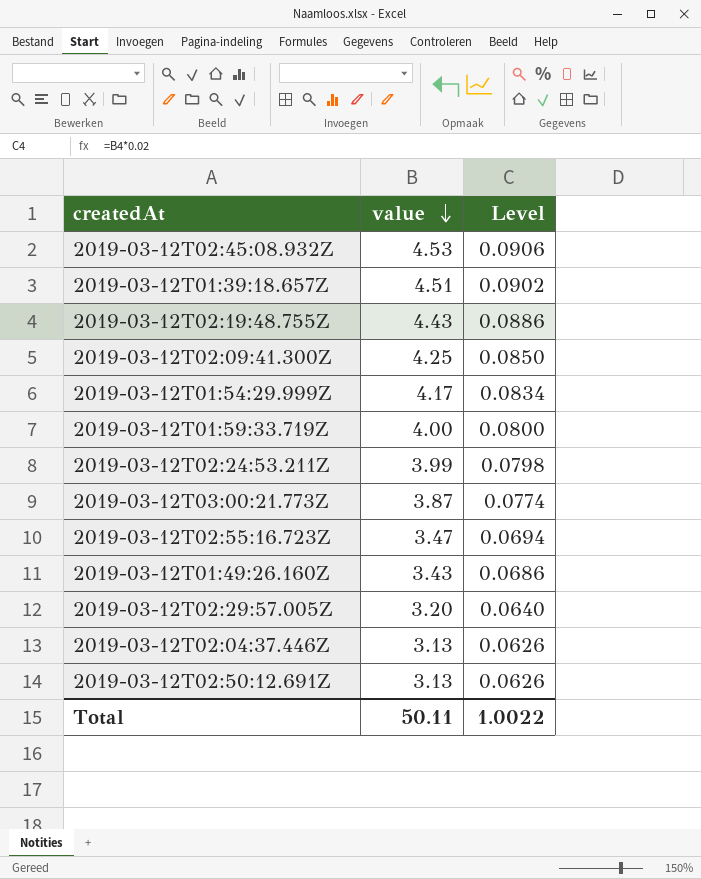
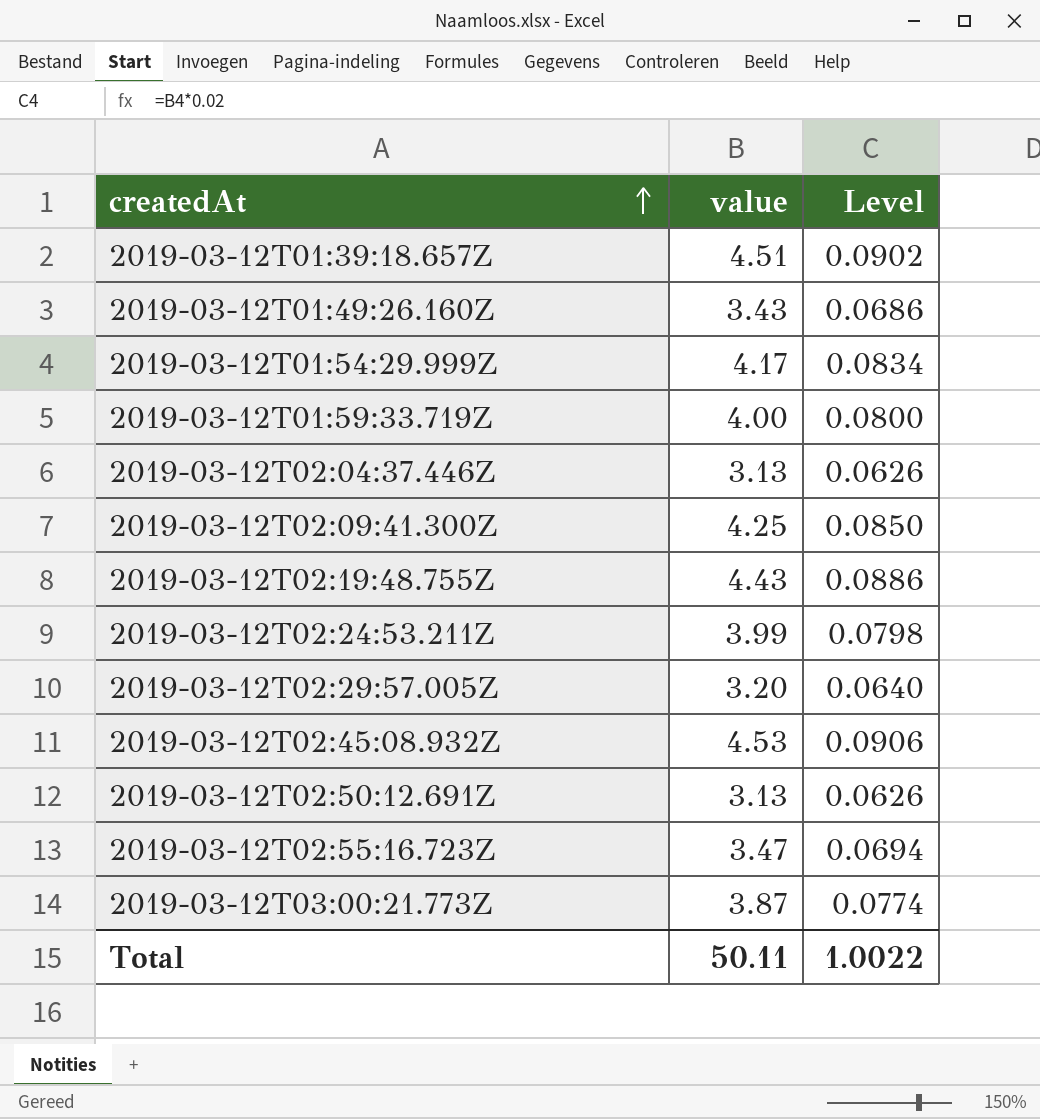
row order: value descending -> createdAt ascending

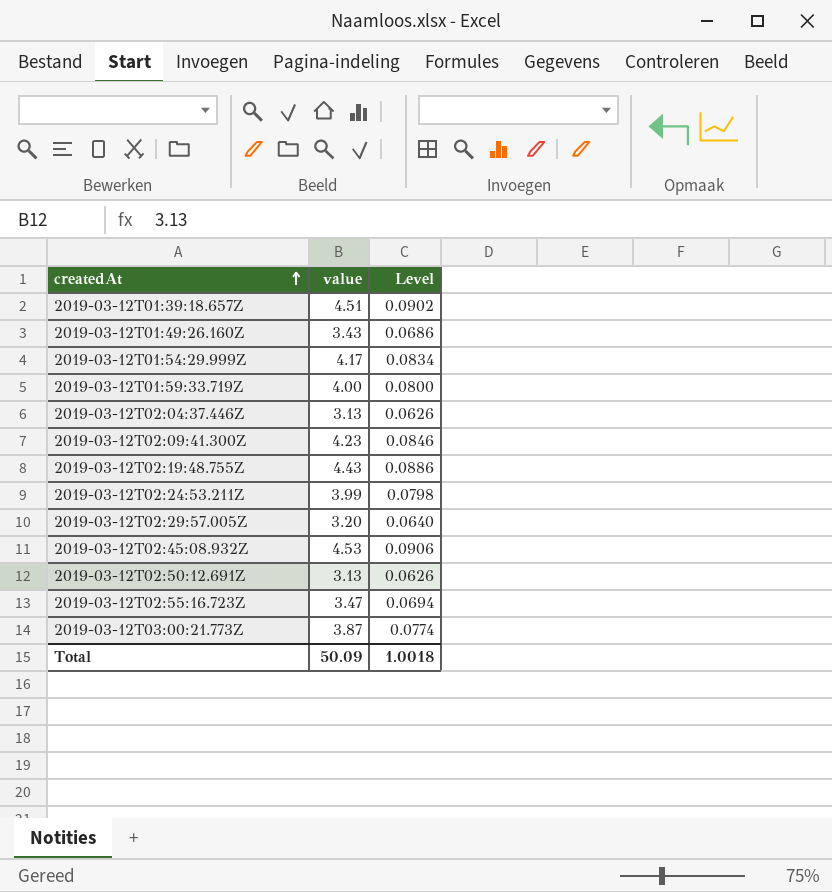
2019-03-12T02:09:41.300Z | value: 4.25 -> 4.23
2019-03-12T02:09:41.300Z | Level: 0.0850 -> 0.0846
Total | value: 50.11 -> 50.09
Total | Level: 1.0022 -> 1.0018

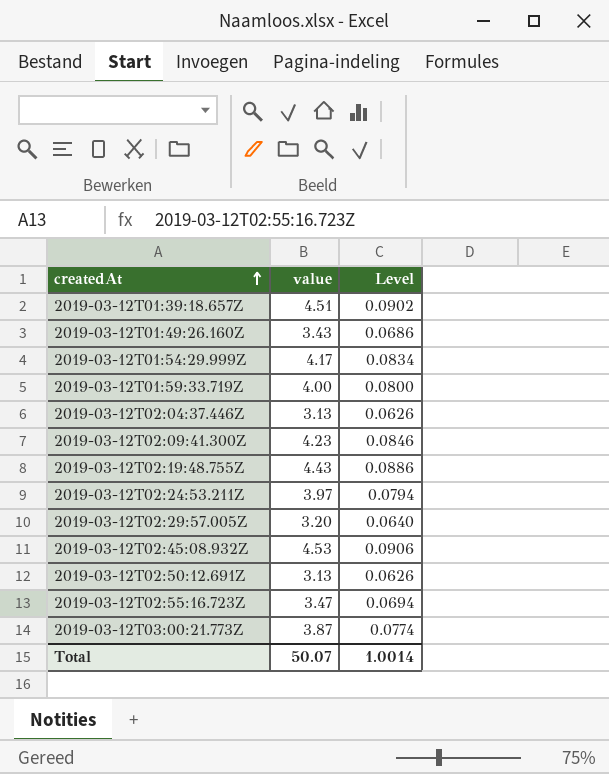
2019-03-12T02:24:53.211Z | value: 3.99 -> 3.97
2019-03-12T02:24:53.211Z | Level: 0.0798 -> 0.0794
Total | value: 50.09 -> 50.07
Total | Level: 1.0018 -> 1.0014

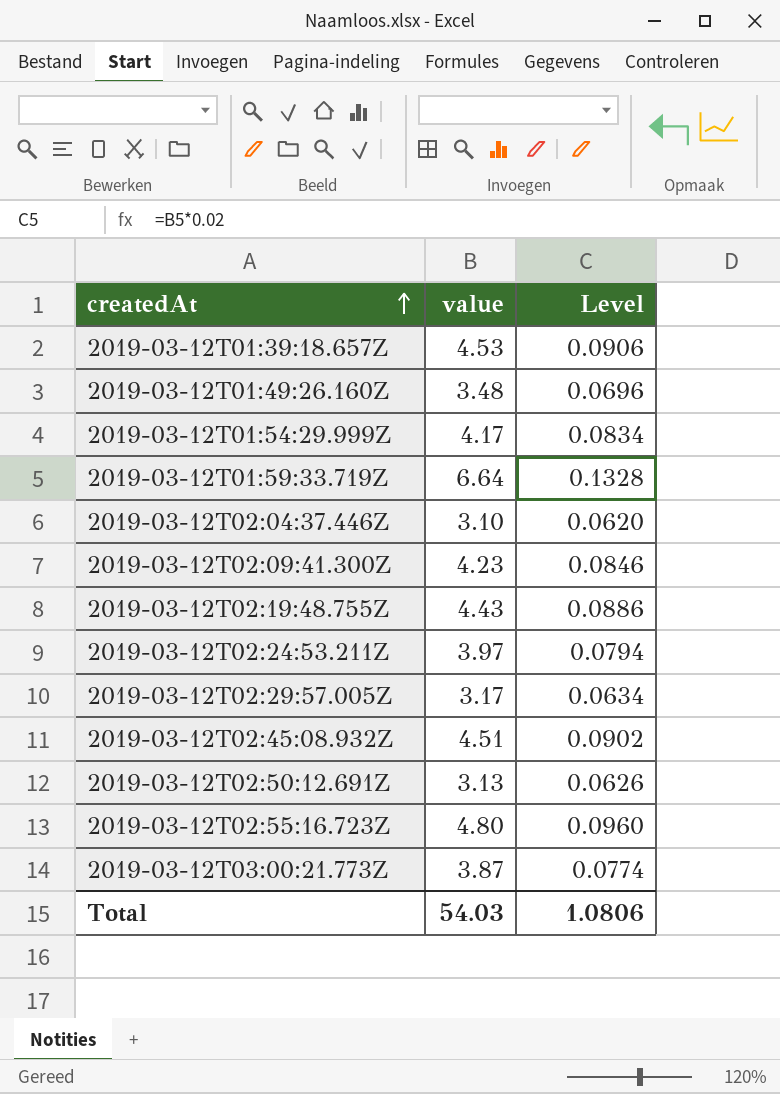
2019-03-12T01:39:18.657Z | value: 4.51 -> 4.53
2019-03-12T01:39:18.657Z | Level: 0.0902 -> 0.0906
2019-03-12T01:49:26.160Z | value: 3.43 -> 3.48
2019-03-12T01:49:26.160Z | Level: 0.0686 -> 0.0696
2019-03-12T01:59:33.719Z | value: 4.00 -> 6.64
2019-03-12T01:59:33.719Z | Level: 0.0800 -> 0.1328
2019-03-12T02:04:37.446Z | value: 3.13 -> 3.10
2019-03-12T02:04:37.446Z | Level: 0.0626 -> 0.0620
2019-03-12T02:29:57.005Z | value: 3.20 -> 3.17
2019-03-12T02:29:57.005Z | Level: 0.0640 -> 0.0634
2019-03-12T02:45:08.932Z | value: 4.53 -> 4.51
2019-03-12T02:45:08.932Z | Level: 0.0906 -> 0.0902
2019-03-12T02:55:16.723Z | value: 3.47 -> 4.80
2019-03-12T02:55:16.723Z | Level: 0.0694 -> 0.0960
Total | value: 50.07 -> 54.03
Total | Level: 1.0014 -> 1.0806

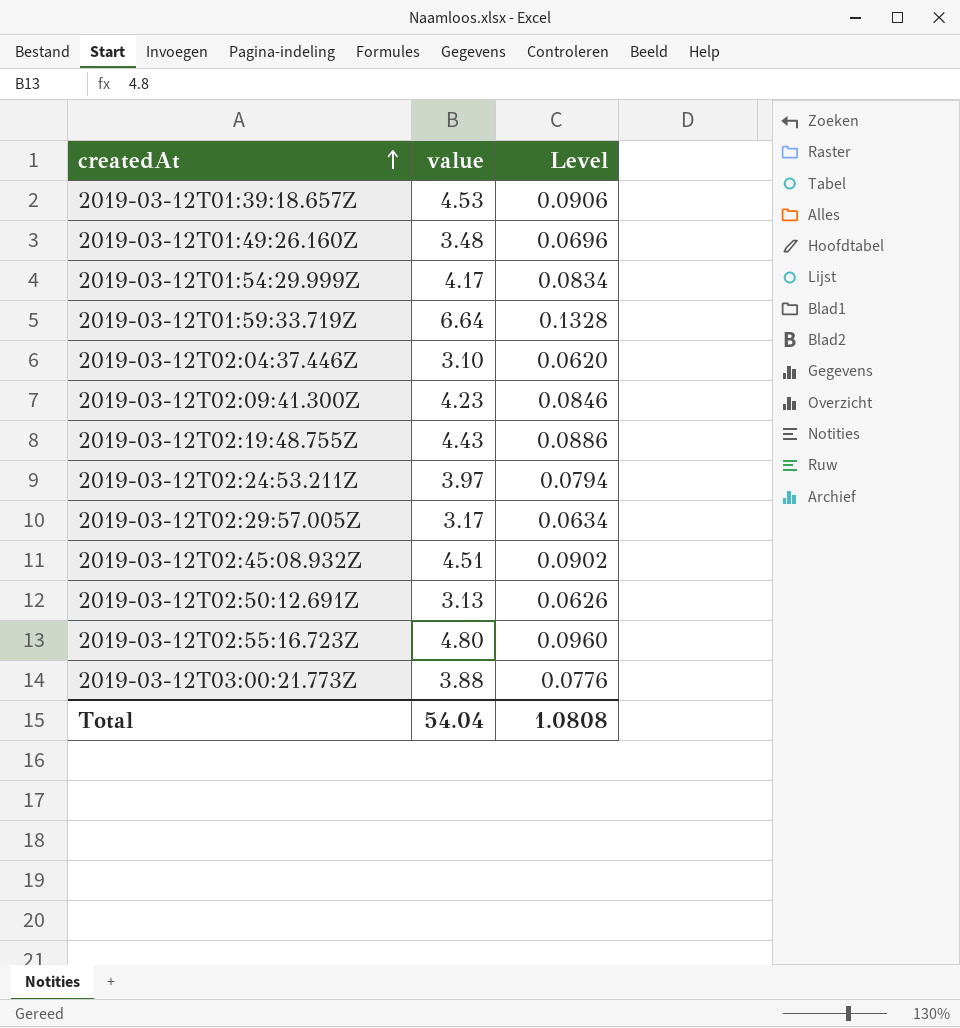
2019-03-12T03:00:21.773Z | value: 3.87 -> 3.88
2019-03-12T03:00:21.773Z | Level: 0.0774 -> 0.0776
Total | value: 54.03 -> 54.04
Total | Level: 1.0806 -> 1.0808

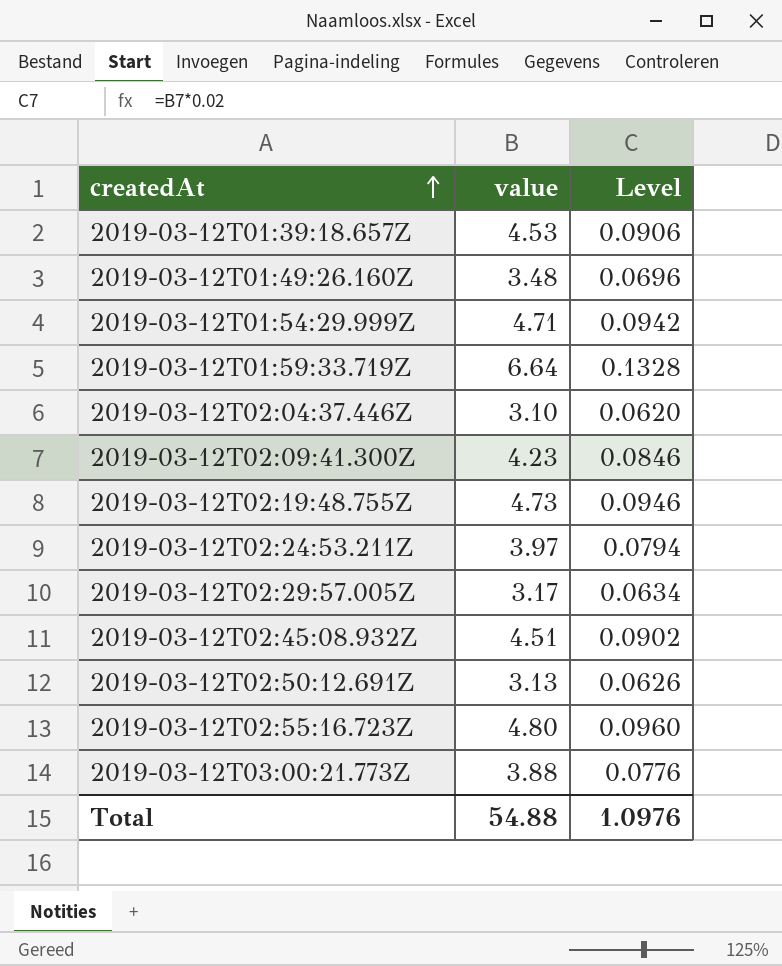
2019-03-12T01:54:29.999Z | value: 4.17 -> 4.71
2019-03-12T01:54:29.999Z | Level: 0.0834 -> 0.0942
2019-03-12T02:19:48.755Z | value: 4.43 -> 4.73
2019-03-12T02:19:48.755Z | Level: 0.0886 -> 0.0946
Total | value: 54.04 -> 54.88
Total | Level: 1.0808 -> 1.0976

